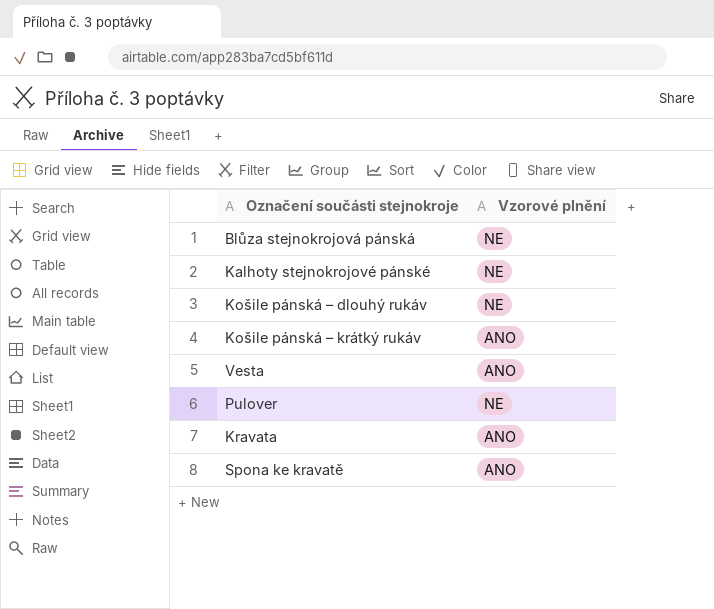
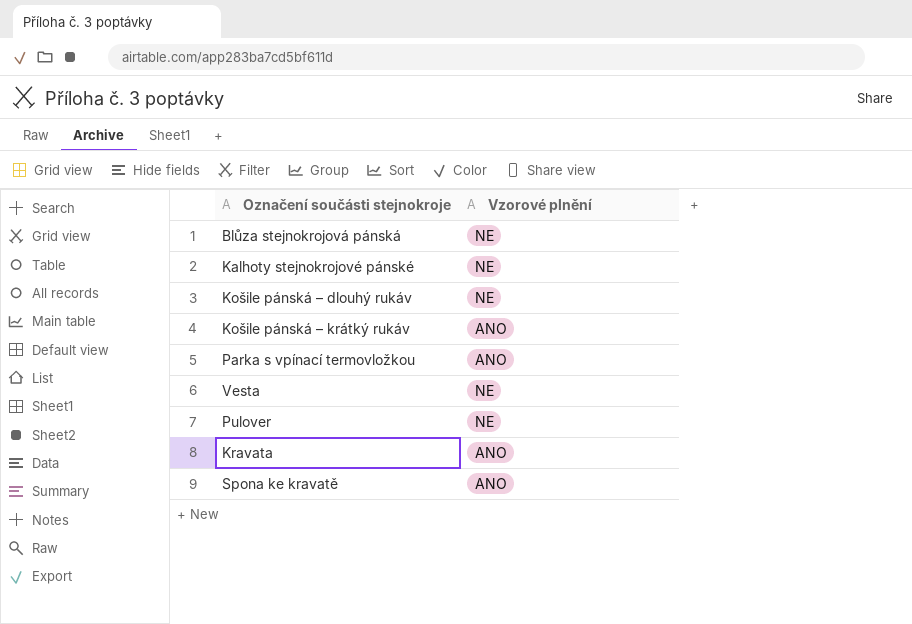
row Parka s vpínací termovložkou: none -> ANO
Vesta | Vzorové plnění: ANO -> NE

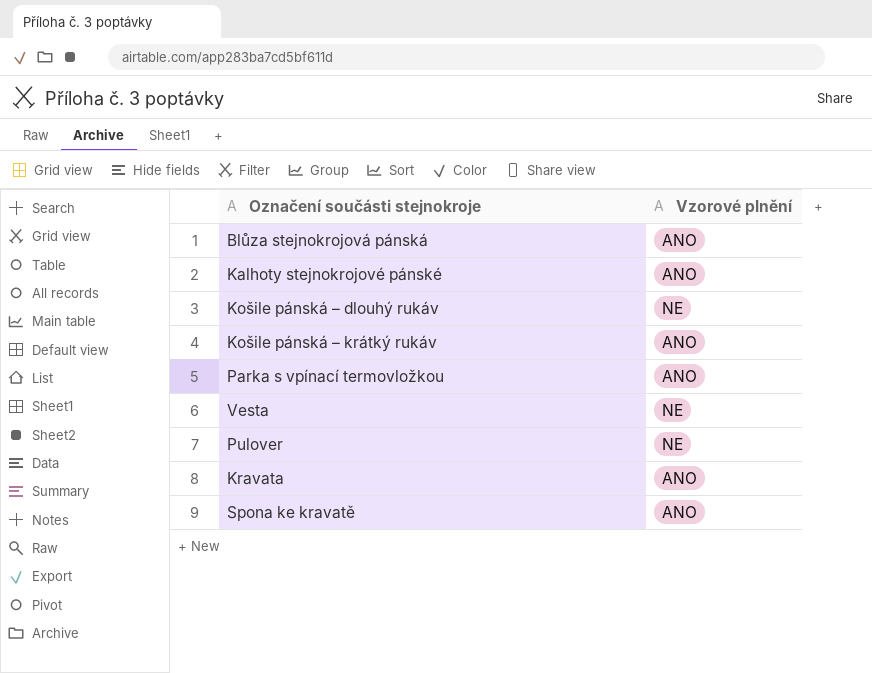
Blůza stejnokrojová pánská | Vzorové plnění: NE -> ANO
Kalhoty stejnokrojové pánské | Vzorové plnění: NE -> ANO

